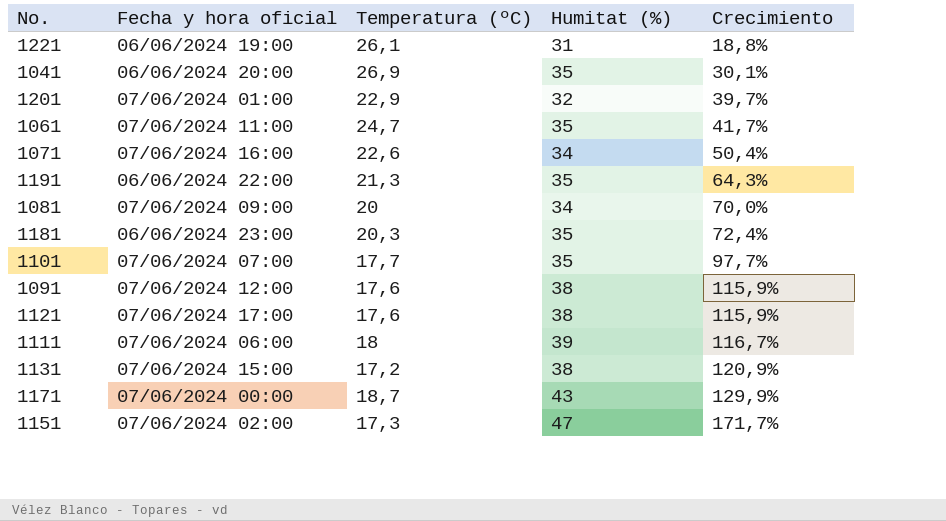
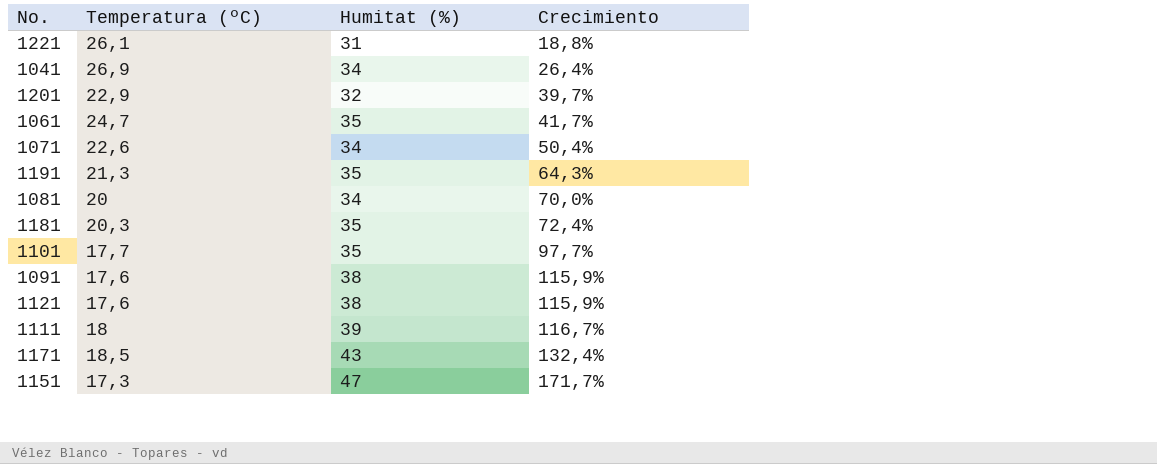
column Fecha y hora oficial | position: 2 -> none
row 1131: 07/06/2024 15:00 | 17,2 | 38 | 120,9% -> none
1041 | Humitat (%): 35 -> 34
1041 | Crecimiento: 30,1% -> 26,4%
1171 | Temperatura (ºC): 18,7 -> 18,5
1171 | Crecimiento: 129,9% -> 132,4%

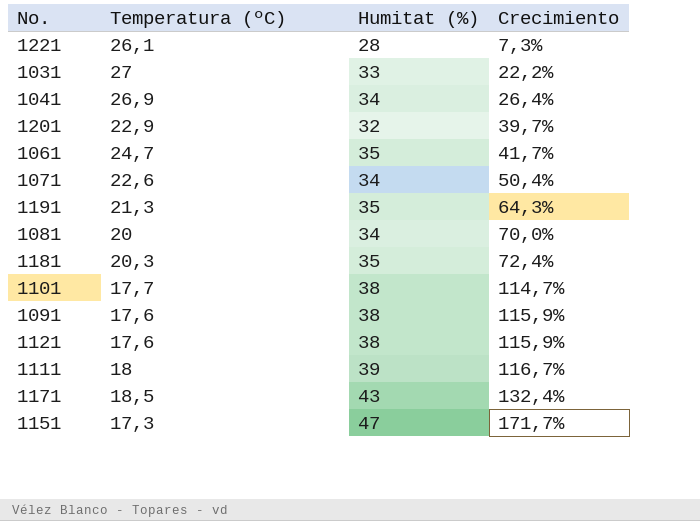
1221 | Humitat (%): 31 -> 28
1221 | Crecimiento: 18,8% -> 7,3%
row 1031: none -> 27 | 33 | 22,2%
1101 | Humitat (%): 35 -> 38
1101 | Crecimiento: 97,7% -> 114,7%

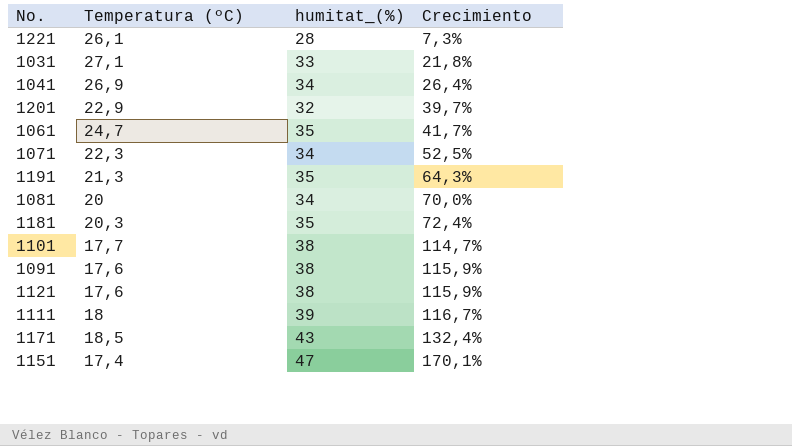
column name: Humitat (%) -> humitat_(%)
1031 | Temperatura (ºC): 27 -> 27,1
1031 | Crecimiento: 22,2% -> 21,8%
1071 | Temperatura (ºC): 22,6 -> 22,3
1071 | Crecimiento: 50,4% -> 52,5%
1151 | Temperatura (ºC): 17,3 -> 17,4
1151 | Crecimiento: 171,7% -> 170,1%

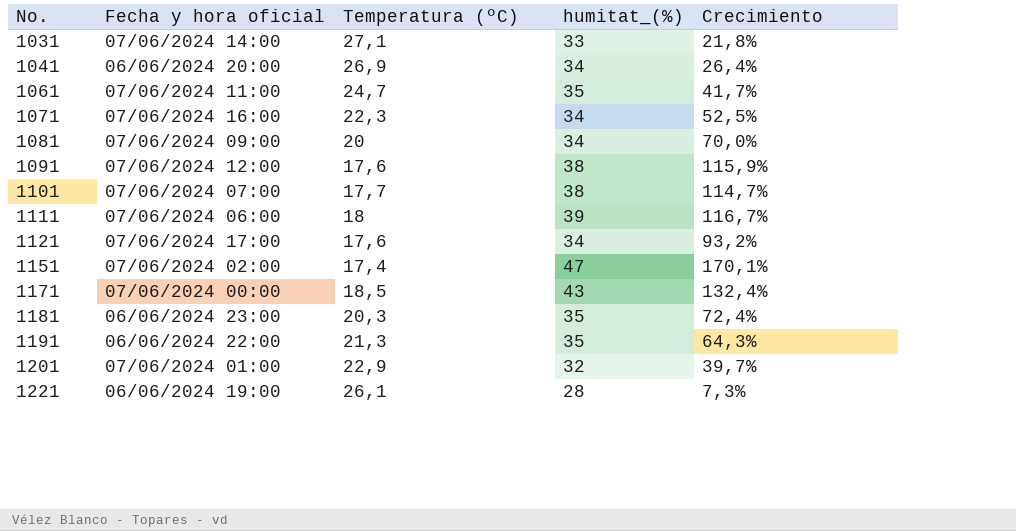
row order: Crecimiento ascending -> No. ascending
column Fecha y hora oficial | position: none -> 2
1121 | humitat_(%): 38 -> 34
1121 | Crecimiento: 115,9% -> 93,2%

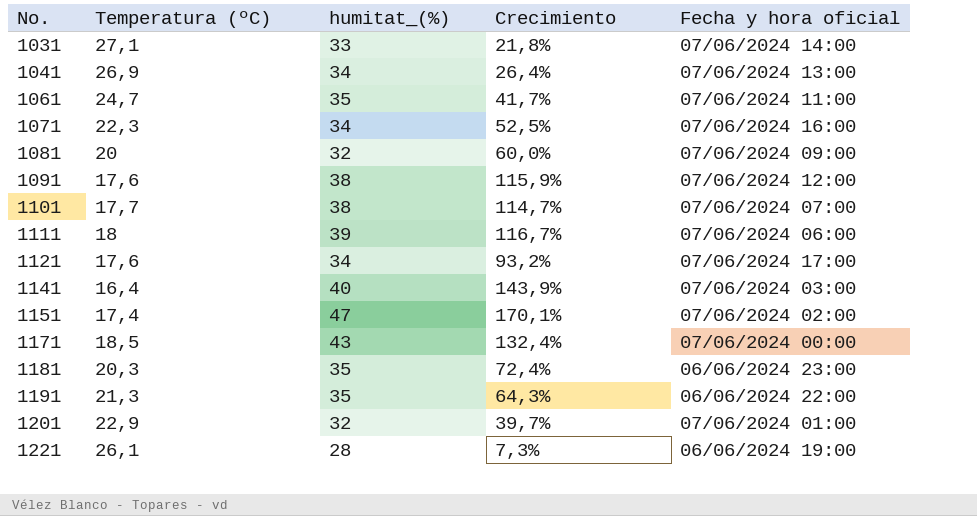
column Fecha y hora oficial | position: 2 -> 5
1041 | Fecha y hora oficial: 06/06/2024 20:00 -> 07/06/2024 13:00
1081 | humitat_(%): 34 -> 32
1081 | Crecimiento: 70,0% -> 60,0%
row 1141: none -> 16,4 | 40 | 143,9% | 07/06/2024 03:00

